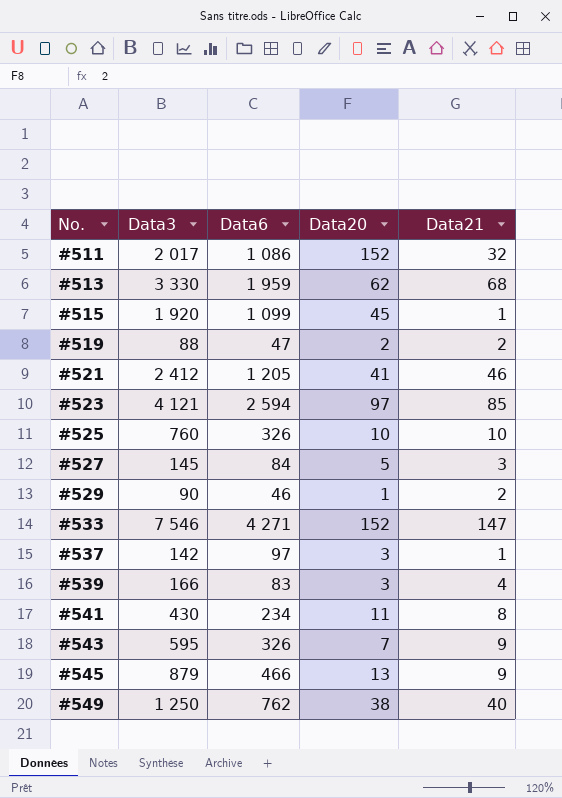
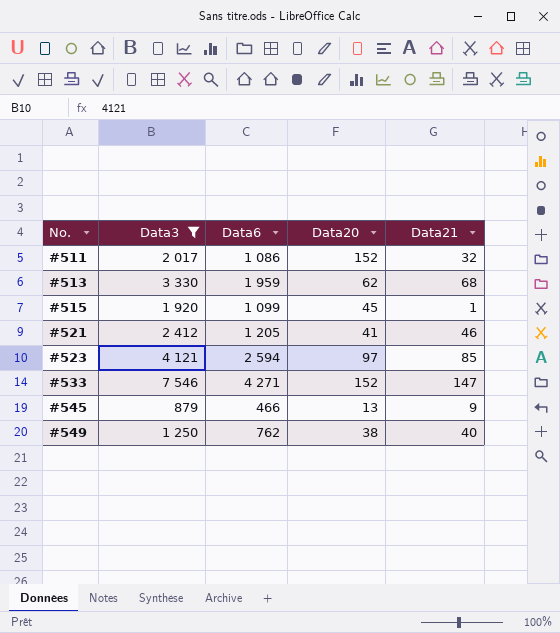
filter: none -> Data3 >= 879

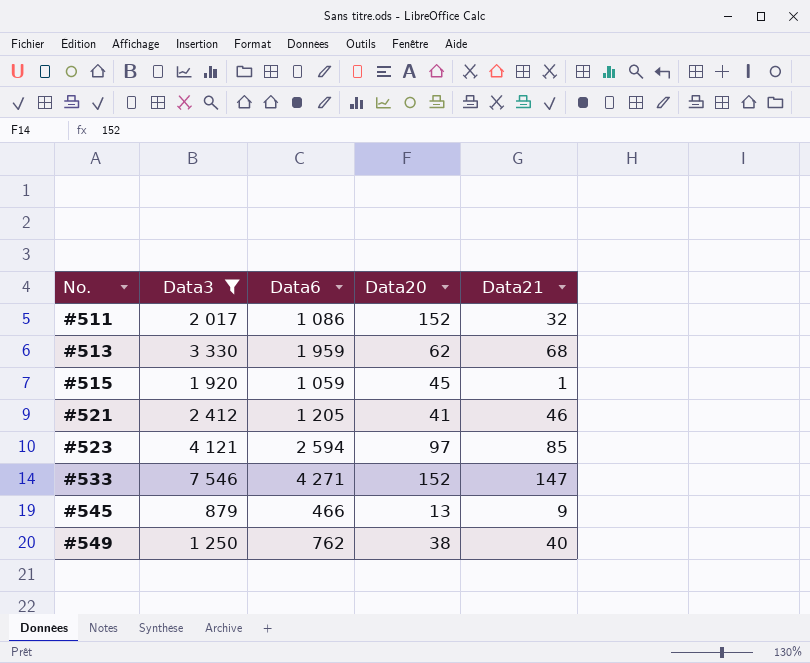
#515 | Data6: 1 099 -> 1 059

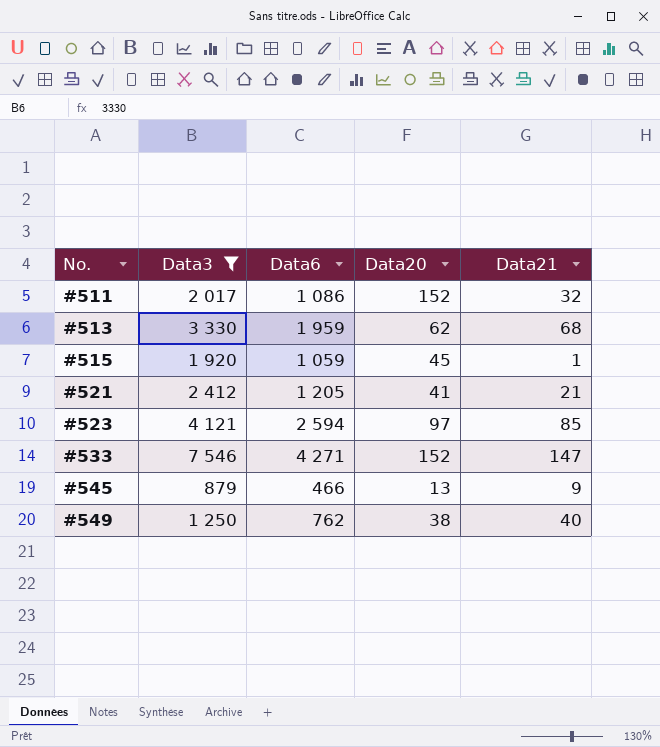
#521 | Data21: 46 -> 21

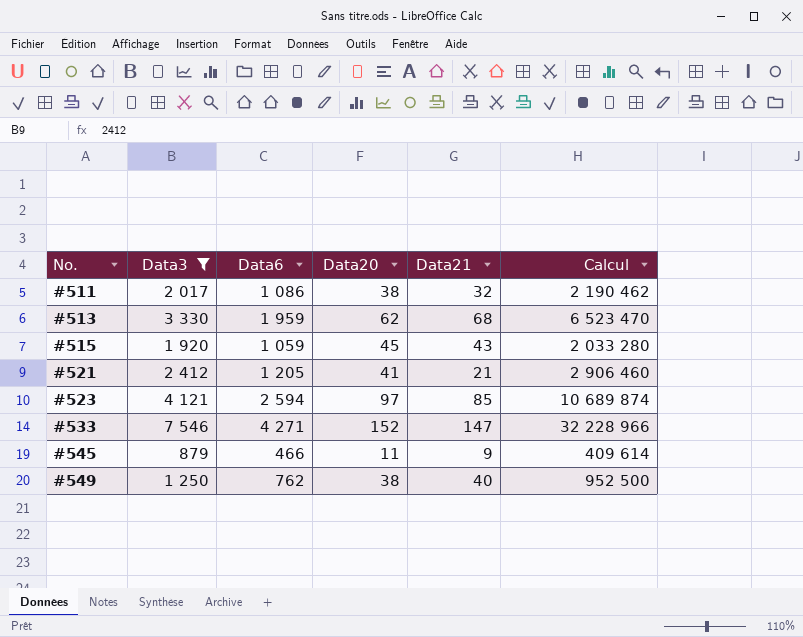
column Calcul | formula: none -> [Data3] * [Data6]
#511 | Data20: 152 -> 38
#515 | Data21: 1 -> 43
#545 | Data20: 13 -> 11

